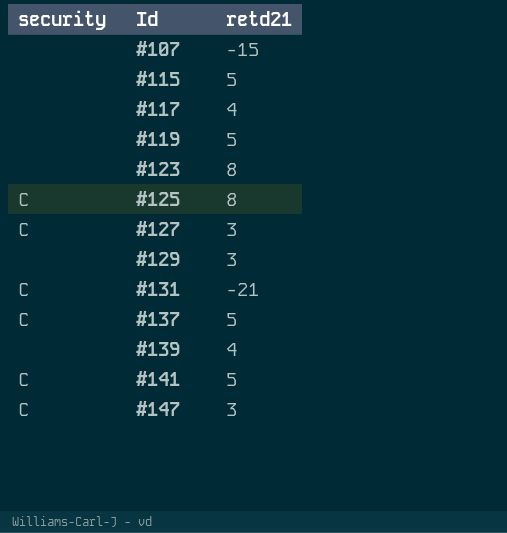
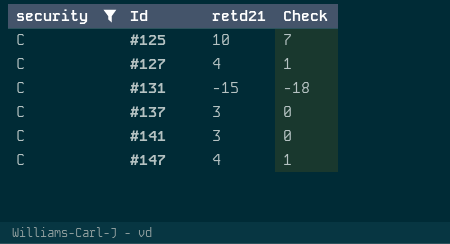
filter: none -> security = C
column Check | formula: none -> [retd21] - 3
#125 | retd21: 8 -> 10
#127 | retd21: 3 -> 4
#131 | retd21: -21 -> -15
#137 | retd21: 5 -> 3
#141 | retd21: 5 -> 3
#147 | retd21: 3 -> 4

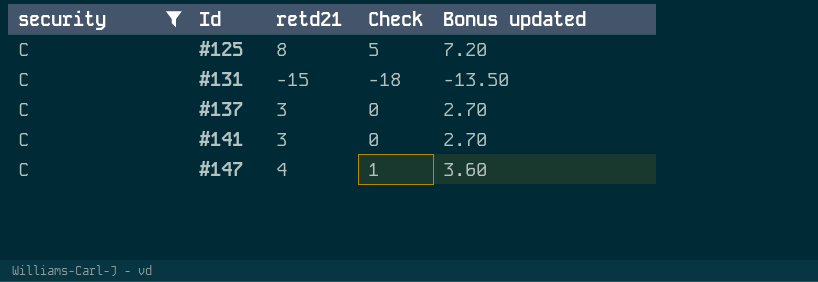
column Bonus updated | formula: none -> [retd21] * 0.9
row #127: C | 4 | 1 -> none
#125 | retd21: 10 -> 8
#125 | Check: 7 -> 5

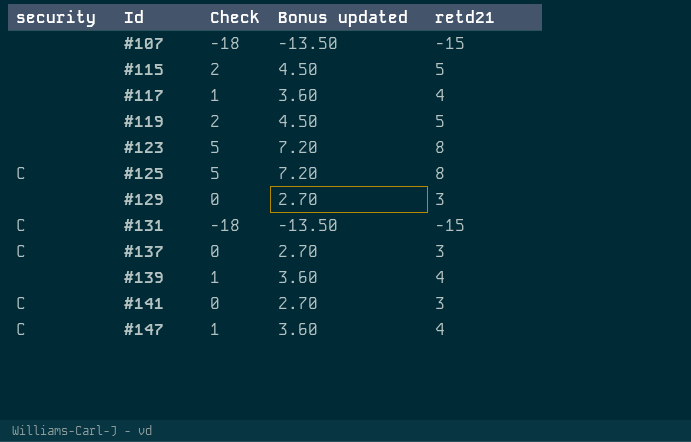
filter: security = C -> none
column retd21 | position: 3 -> 5

